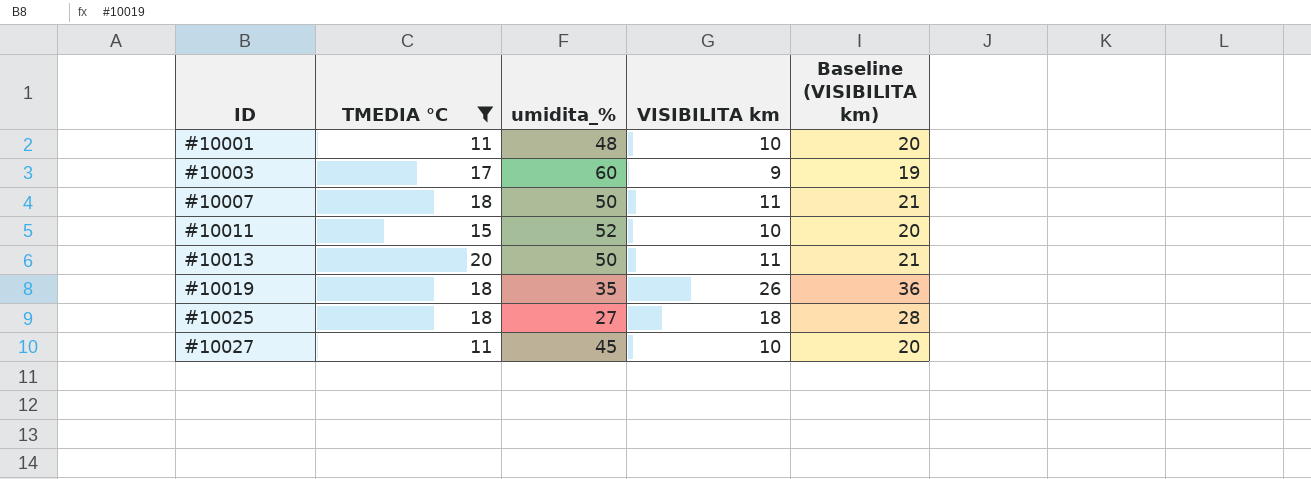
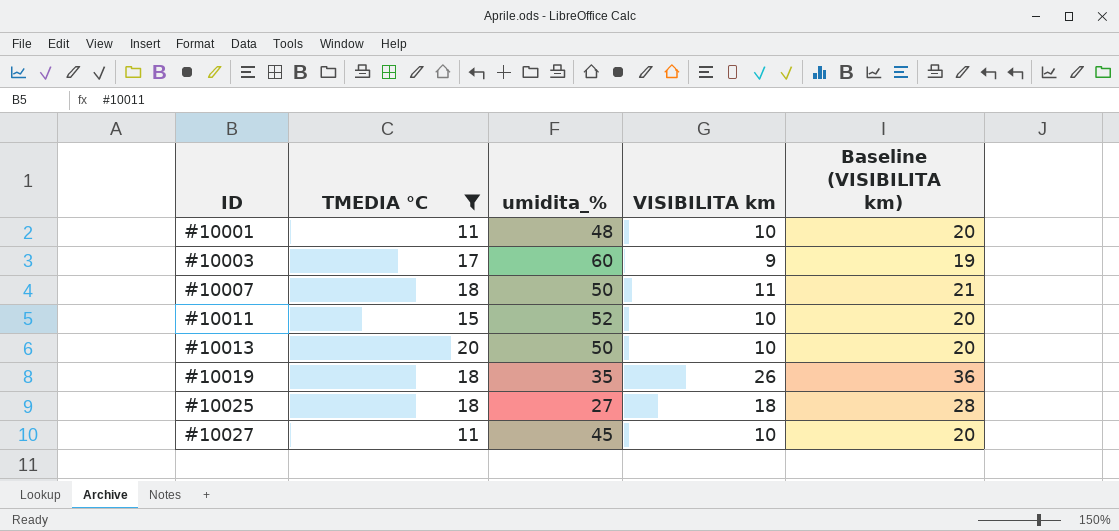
#10013 | VISIBILITA km: 11 -> 10
#10013 | Baseline (VISIBILITA km): 21 -> 20

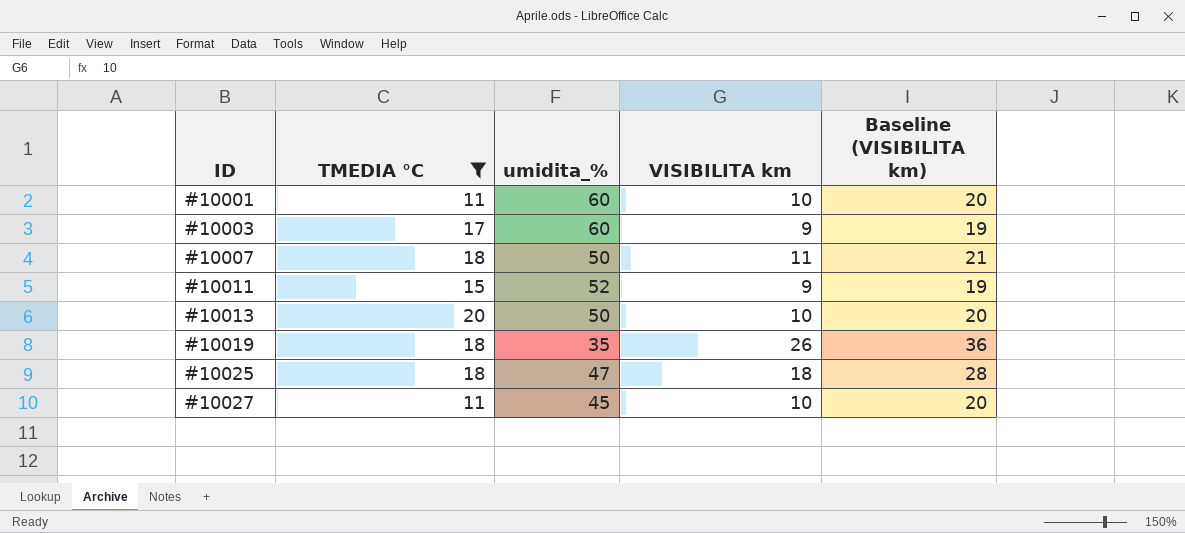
#10001 | umidita_%: 48 -> 60
#10011 | VISIBILITA km: 10 -> 9
#10011 | Baseline (VISIBILITA km): 20 -> 19
#10025 | umidita_%: 27 -> 47

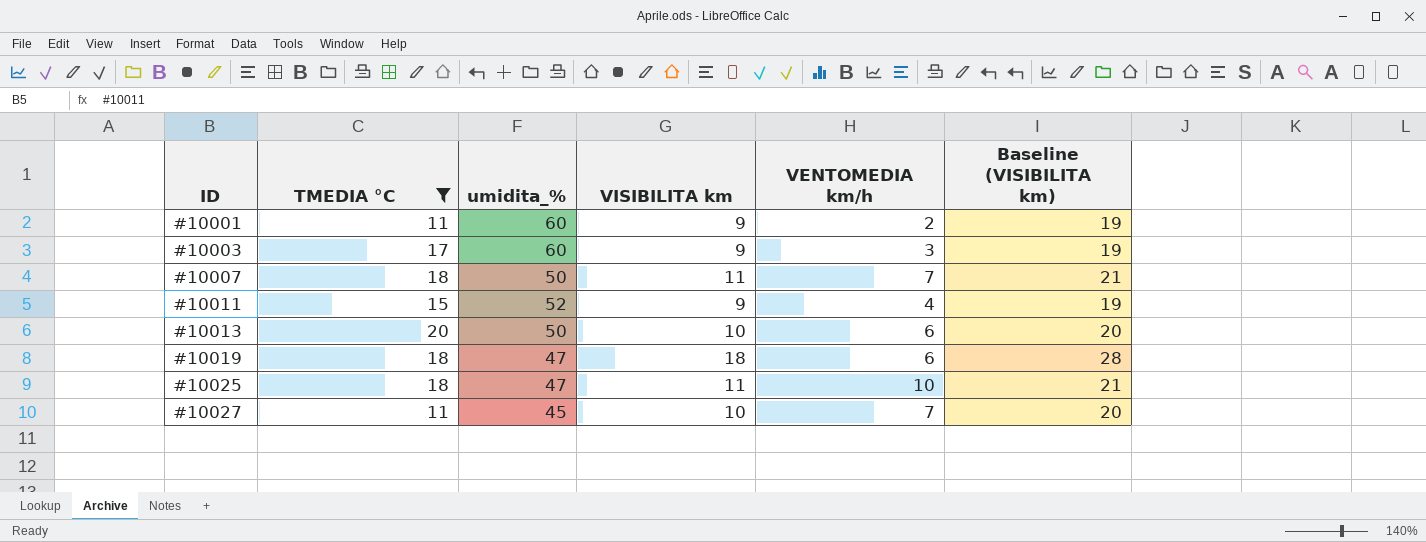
column VENTOMEDIA km/h | position: none -> 5
#10001 | VISIBILITA km: 10 -> 9
#10001 | Baseline (VISIBILITA km): 20 -> 19
#10019 | umidita_%: 35 -> 47
#10019 | VISIBILITA km: 26 -> 18
#10019 | Baseline (VISIBILITA km): 36 -> 28
#10025 | VISIBILITA km: 18 -> 11
#10025 | Baseline (VISIBILITA km): 28 -> 21

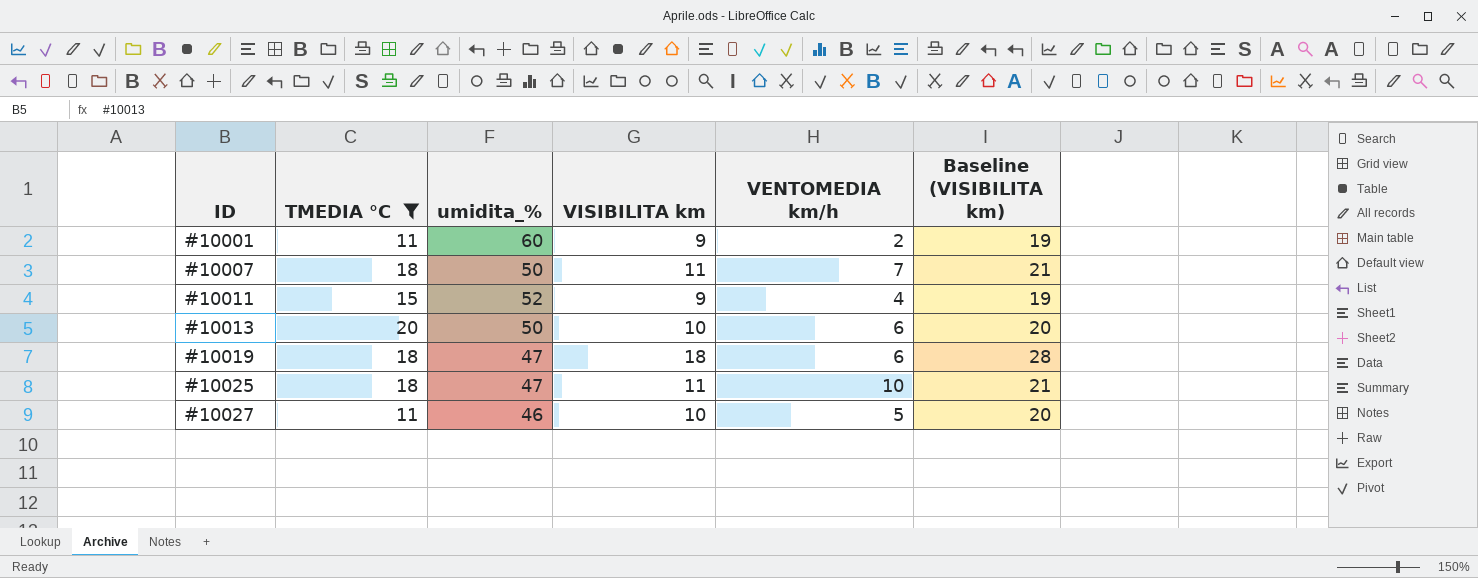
row #10003: 17 | 60 | 9 | 3 | 19 -> none
#10027 | umidita_%: 45 -> 46
#10027 | VENTOMEDIA km/h: 7 -> 5

